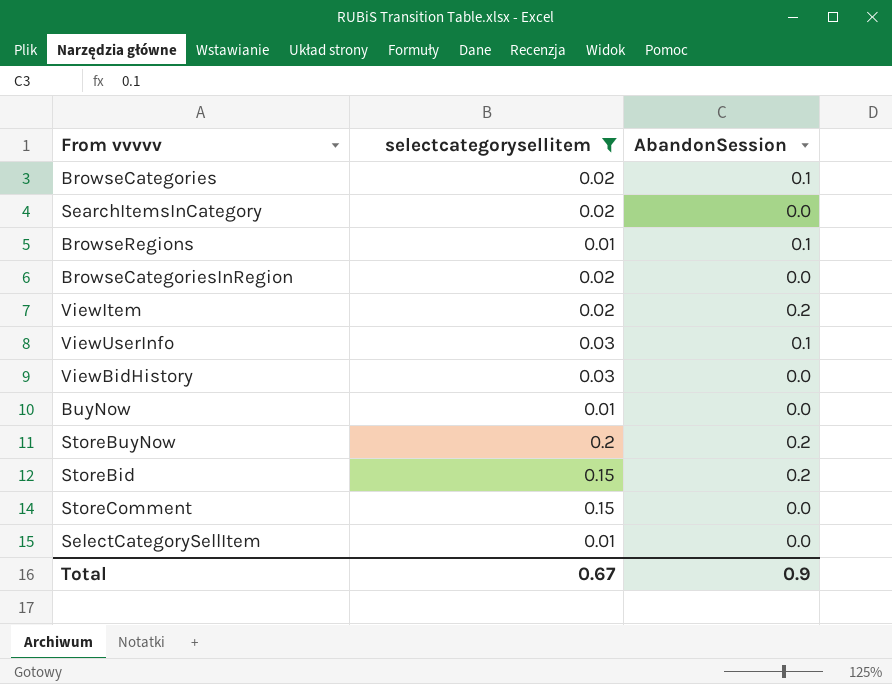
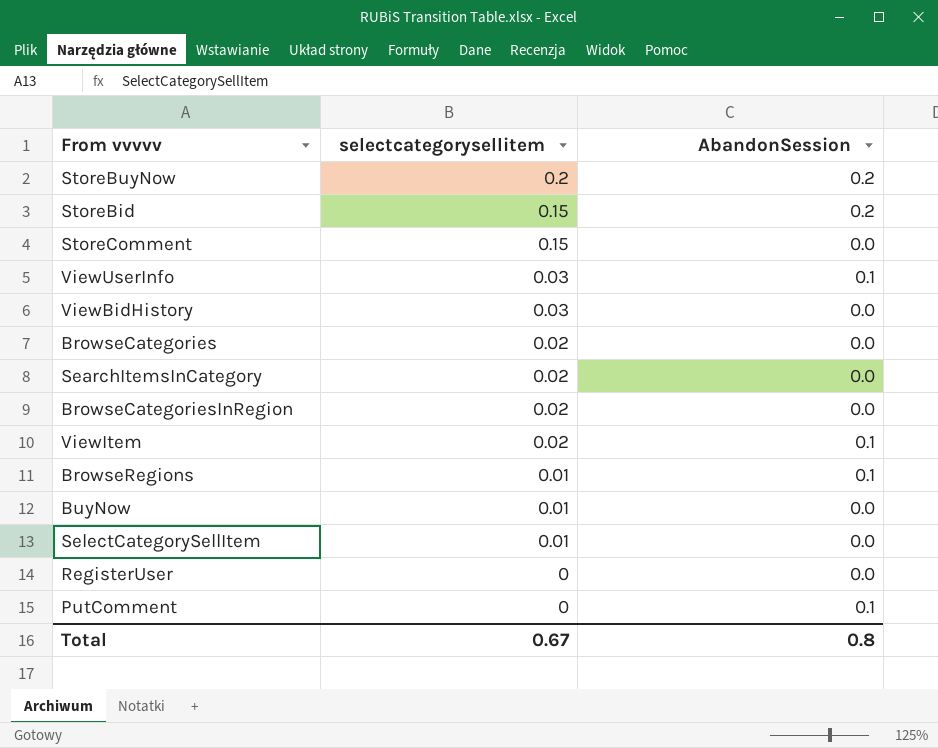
filter: selectcategorysellitem != 0 -> none
row order: none -> selectcategorysellitem descending
BrowseCategories | AbandonSession: 0.1 -> 0.0
ViewItem | AbandonSession: 0.2 -> 0.1
Total | AbandonSession: 0.9 -> 0.8

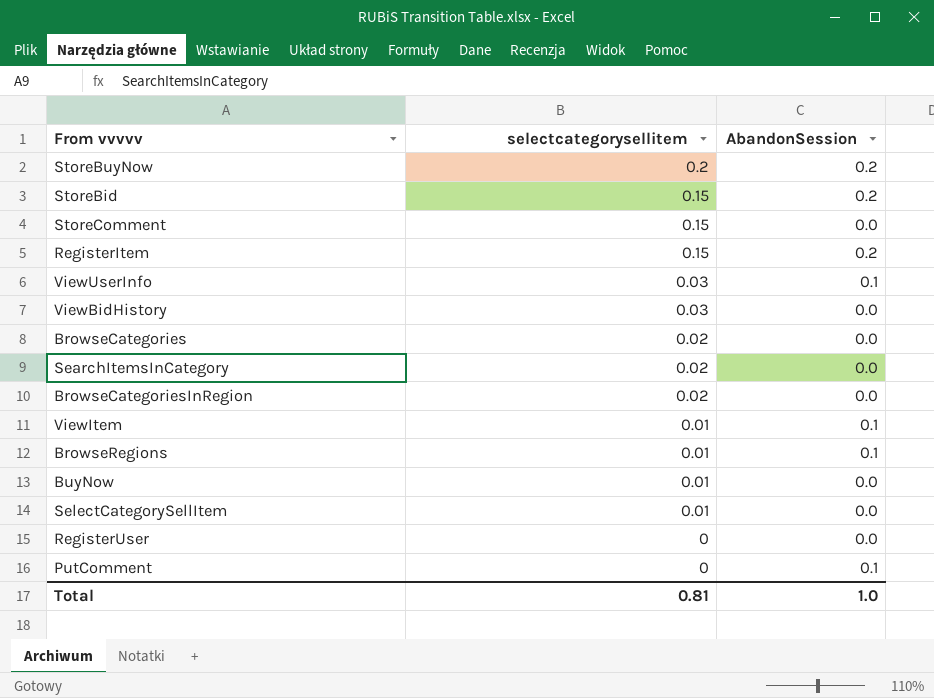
row RegisterItem: none -> 0.15 | 0.2
ViewItem | selectcategorysellitem: 0.02 -> 0.01
Total | selectcategorysellitem: 0.67 -> 0.81
Total | AbandonSession: 0.8 -> 1.0

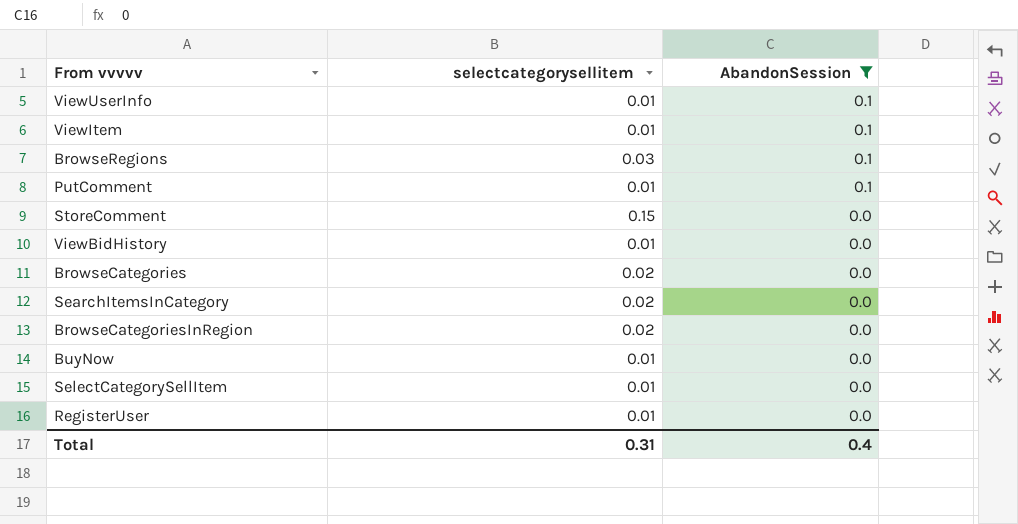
filter: none -> AbandonSession != 0.2
row order: selectcategorysellitem descending -> AbandonSession descending
ViewUserInfo | selectcategorysellitem: 0.03 -> 0.01
BrowseRegions | selectcategorysellitem: 0.01 -> 0.03
PutComment | selectcategorysellitem: 0 -> 0.01
ViewBidHistory | selectcategorysellitem: 0.03 -> 0.01
RegisterUser | selectcategorysellitem: 0 -> 0.01
Total | selectcategorysellitem: 0.81 -> 0.31
Total | AbandonSession: 1.0 -> 0.4

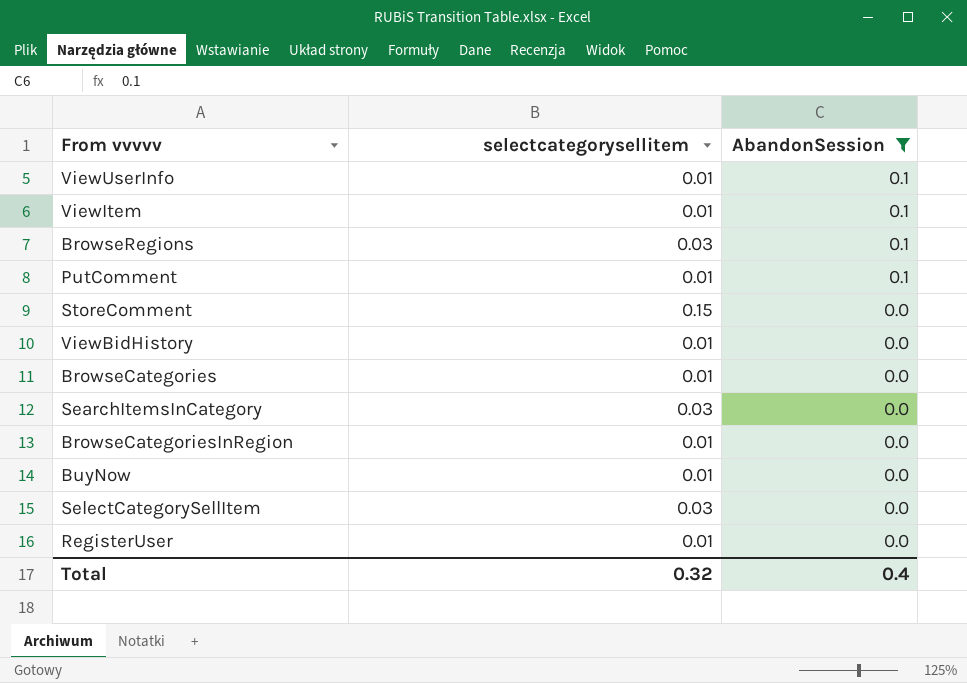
BrowseCategories | selectcategorysellitem: 0.02 -> 0.01
SearchItemsInCategory | selectcategorysellitem: 0.02 -> 0.03
BrowseCategoriesInRegion | selectcategorysellitem: 0.02 -> 0.01
SelectCategorySellItem | selectcategorysellitem: 0.01 -> 0.03
Total | selectcategorysellitem: 0.31 -> 0.32

